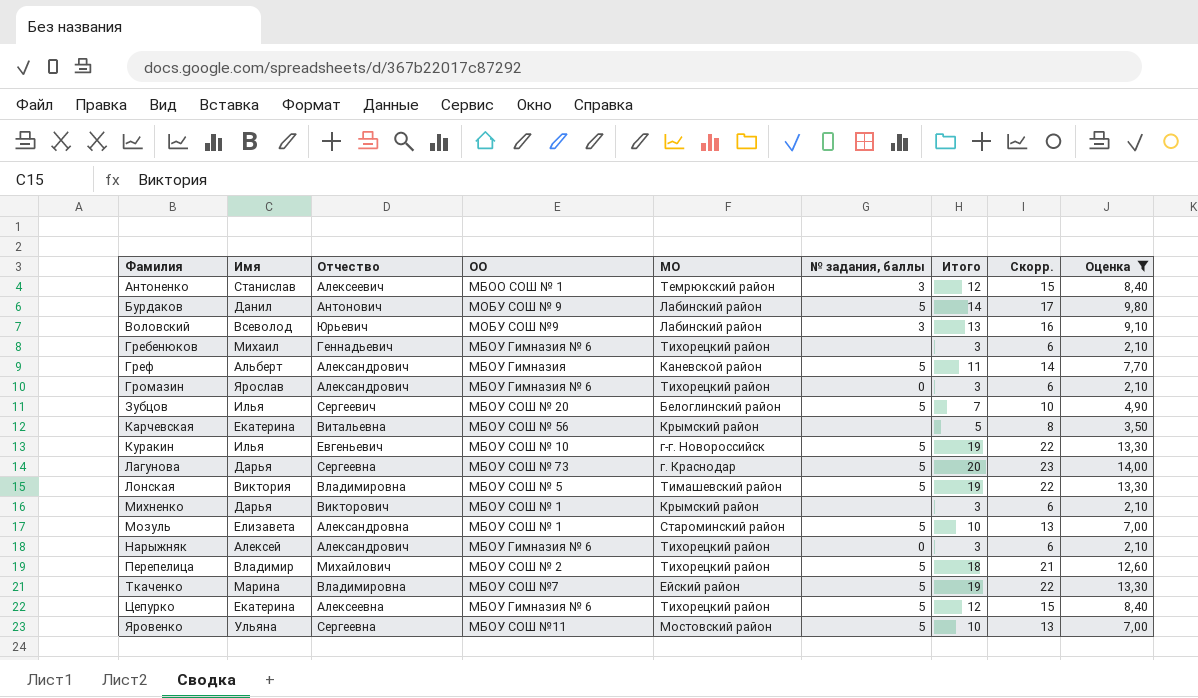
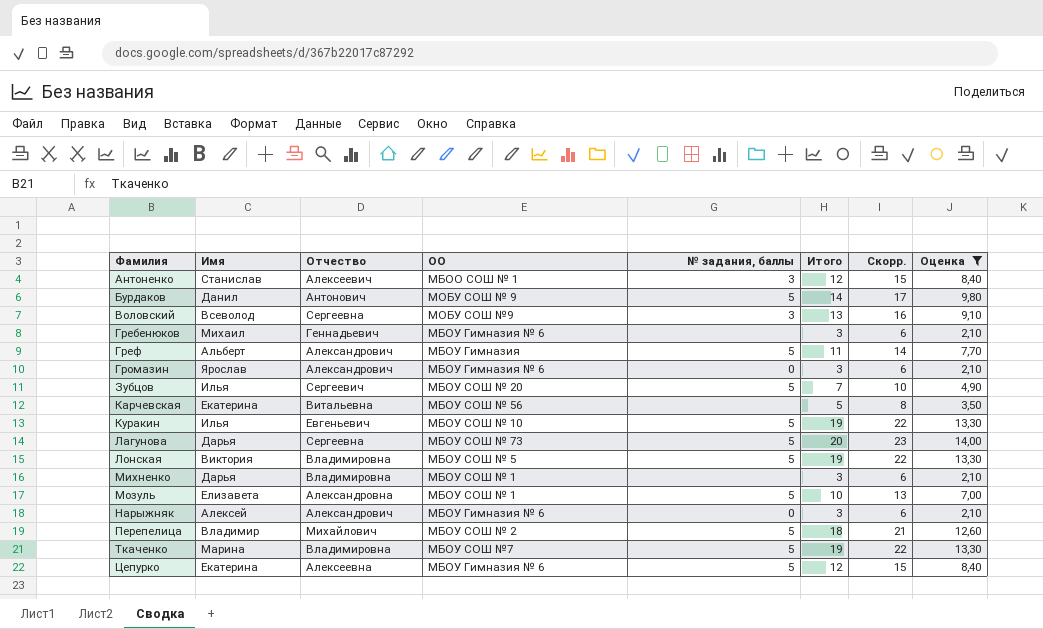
column МО | position: 5 -> none
row Яровенко: Ульяна | Сергеевна | МБОУ СОШ №11 | Мостовский район | 5 | 10 | 13 | 7,00 -> none
Воловский | Отчество: Юрьевич -> Сергеевна
Михненко | Отчество: Викторович -> Владимировна

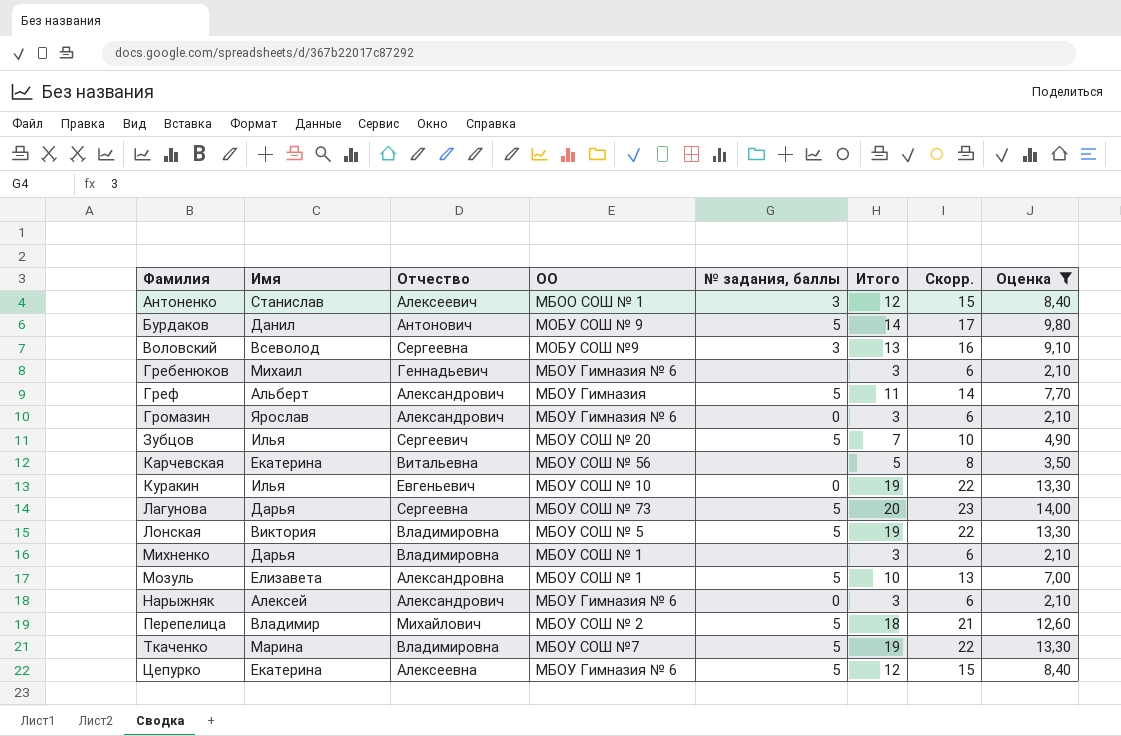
Куракин | № задания, баллы: 5 -> 0

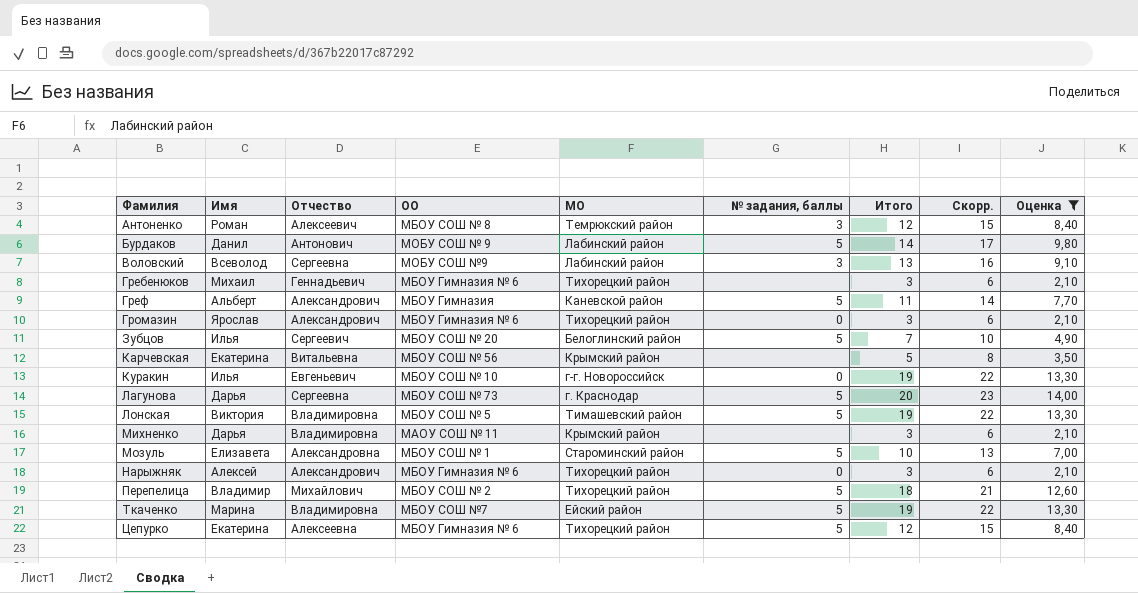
column МО | position: none -> 5
Антоненко | Имя: Станислав -> Роман
Антоненко | ОО: МБОО СОШ № 1 -> МБОУ СОШ № 8
Михненко | ОО: МБОУ СОШ № 1 -> МАОУ СОШ № 11

